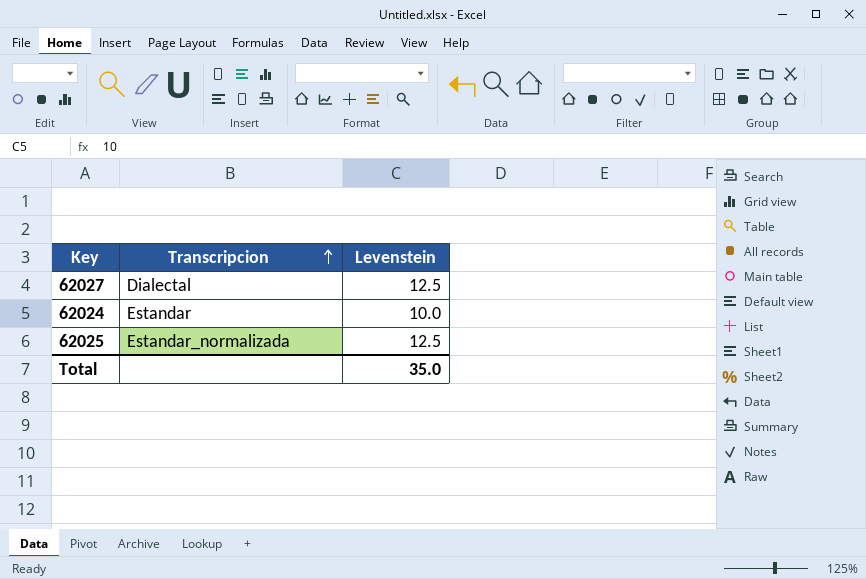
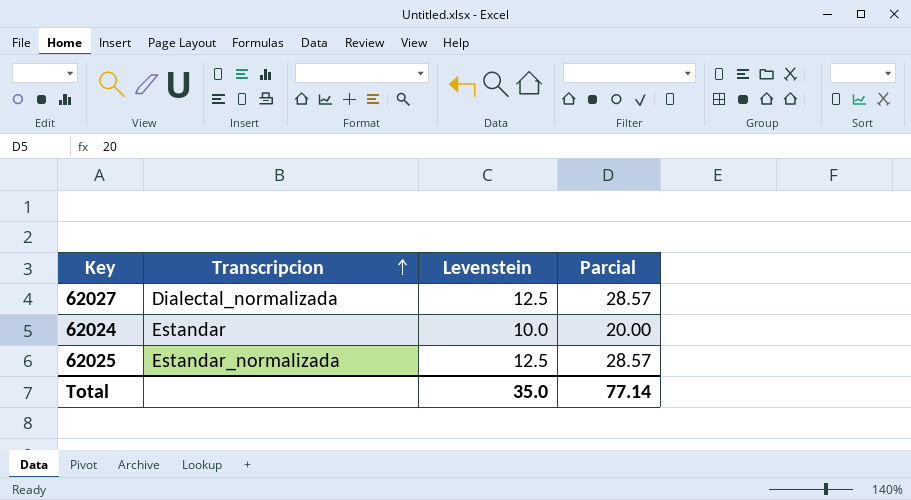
column Parcial | position: none -> 4
62027 | Transcripcion: Dialectal -> Dialectal_normalizada

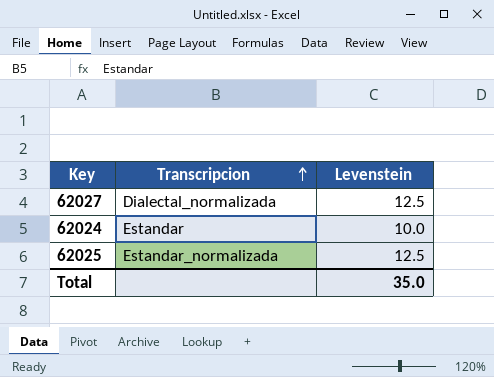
column Parcial | position: 4 -> none

